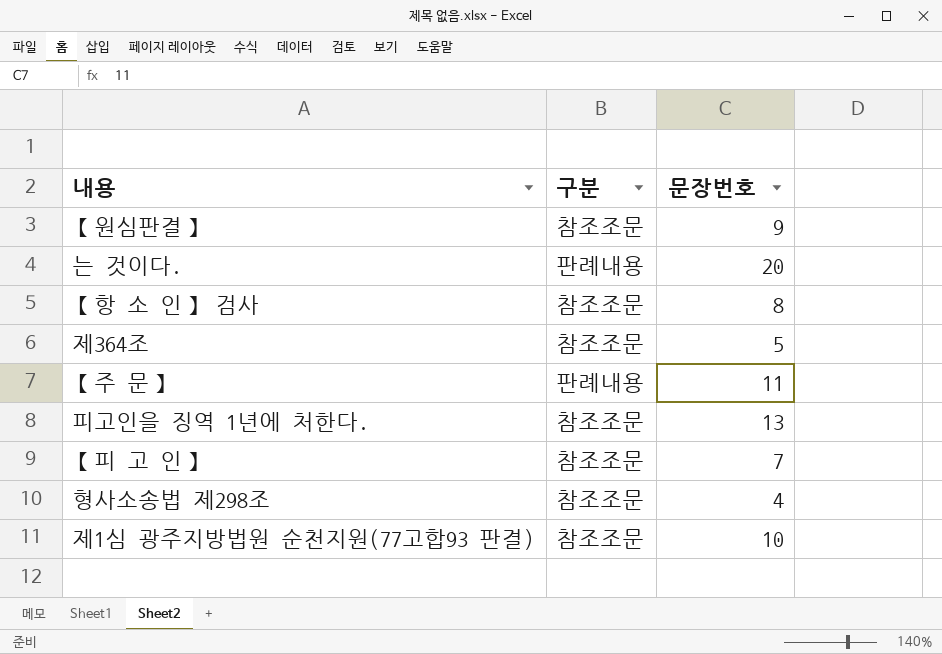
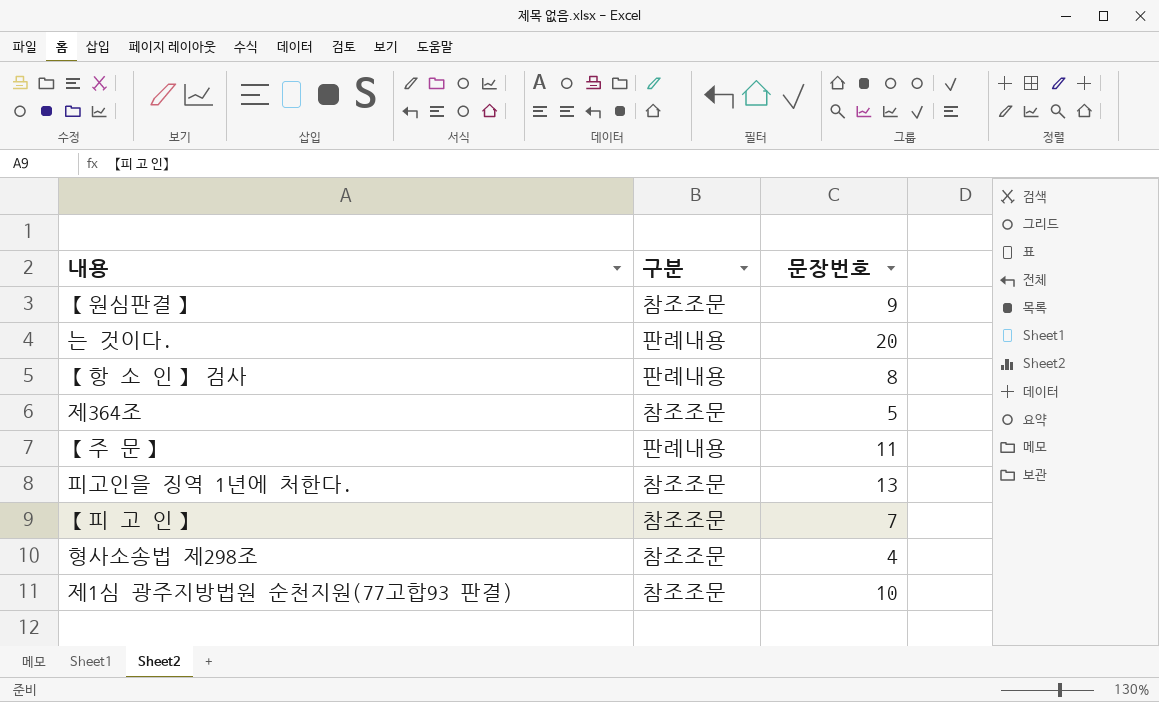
【항 소 인】 검사 | 구분: 참조조문 -> 판례내용

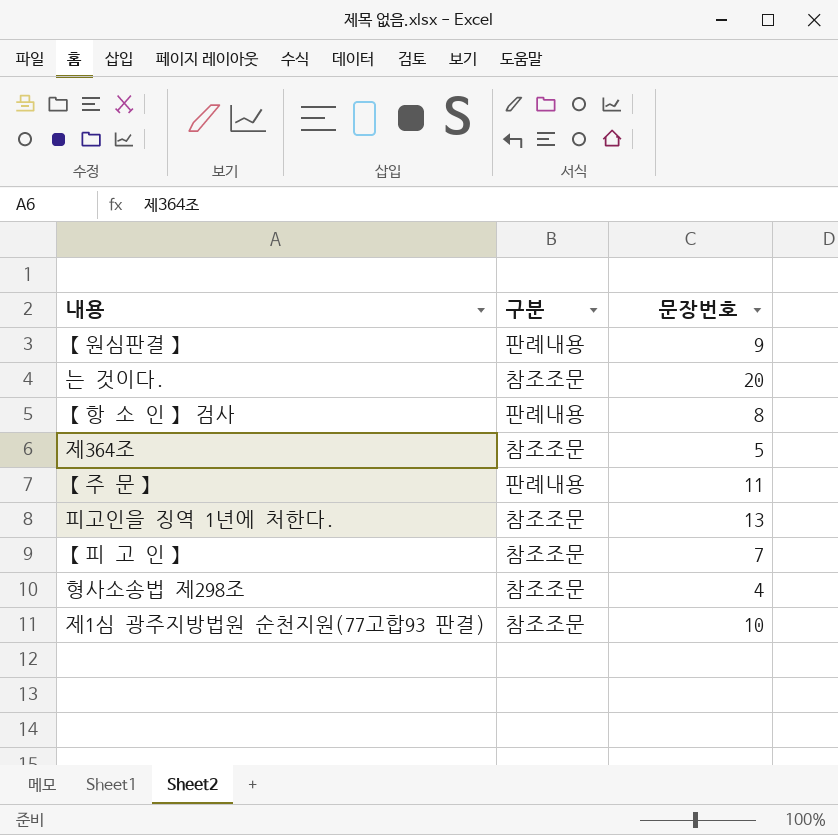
【원심판결】 | 구분: 참조조문 -> 판례내용
는 것이다. | 구분: 판례내용 -> 참조조문

